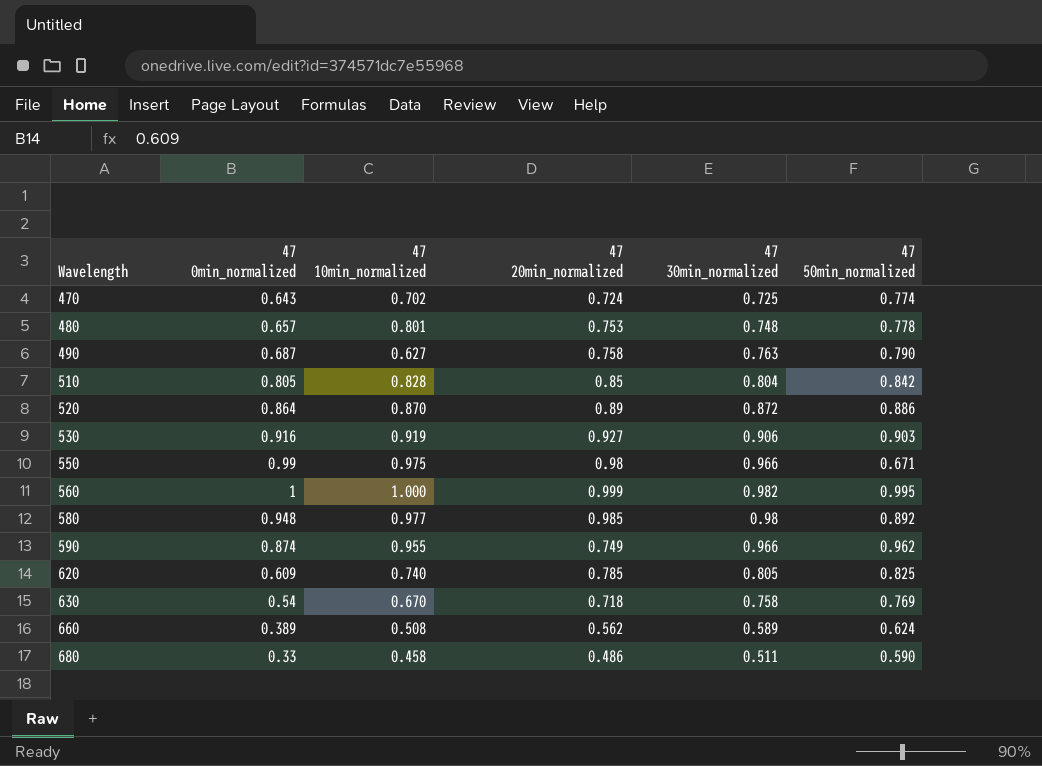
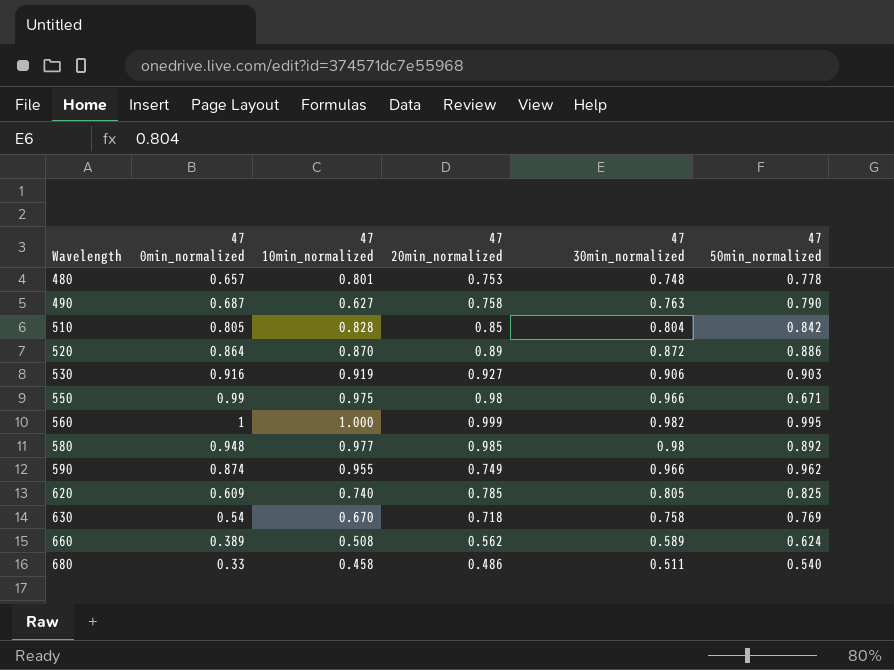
row 470: 0.643 | 0.702 | 0.724 | 0.725 | 0.774 -> none
680 | 47 50min_normalized: 0.590 -> 0.540

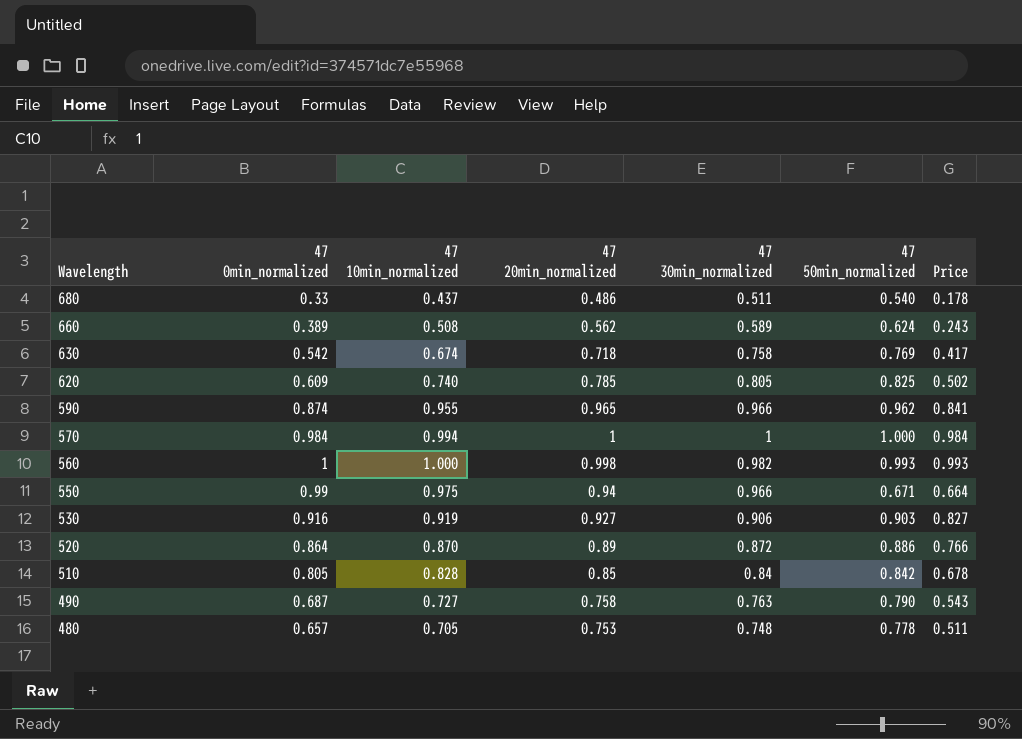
row order: Wavelength ascending -> Wavelength descending
column Price | formula: none -> [47 0min_normalized] * [47 50min_normalized]
row 580: 0.948 | 0.977 | 0.985 | 0.98 | 0.892 -> none
680 | 47 10min_normalized: 0.458 -> 0.437
630 | 47 0min_normalized: 0.54 -> 0.542
630 | 47 10min_normalized: 0.670 -> 0.674
590 | 47 20min_normalized: 0.749 -> 0.965
row 570: none -> 0.984 | 0.994 | 1 | 1 | 1.000 | 0.984
560 | 47 20min_normalized: 0.999 -> 0.998
560 | 47 50min_normalized: 0.995 -> 0.993
550 | 47 20min_normalized: 0.98 -> 0.94
510 | 47 30min_normalized: 0.804 -> 0.84
490 | 47 10min_normalized: 0.627 -> 0.727
480 | 47 10min_normalized: 0.801 -> 0.705

